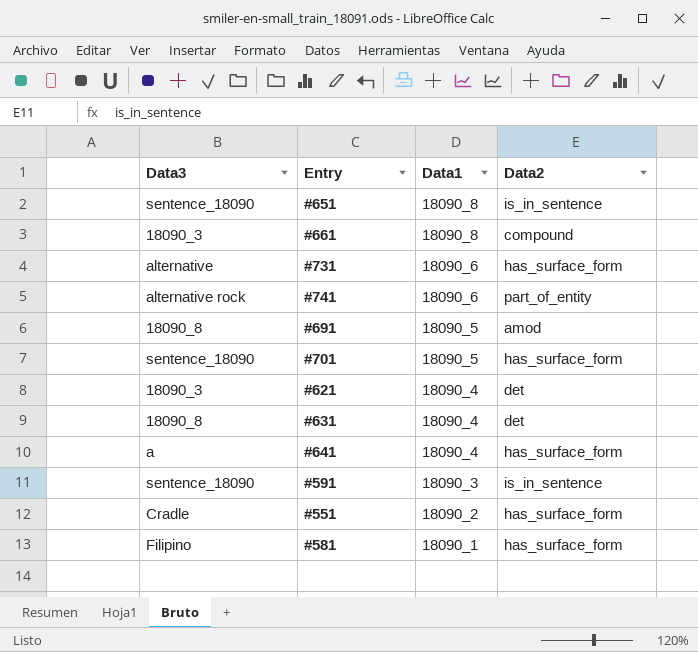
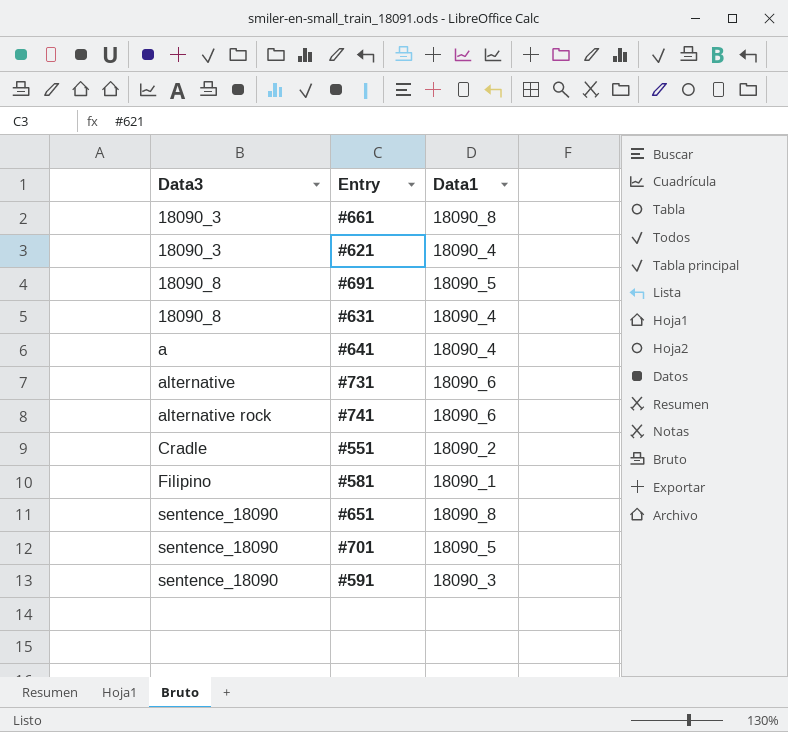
row order: Data1 descending -> Data3 ascending
column Data2 | position: 4 -> none

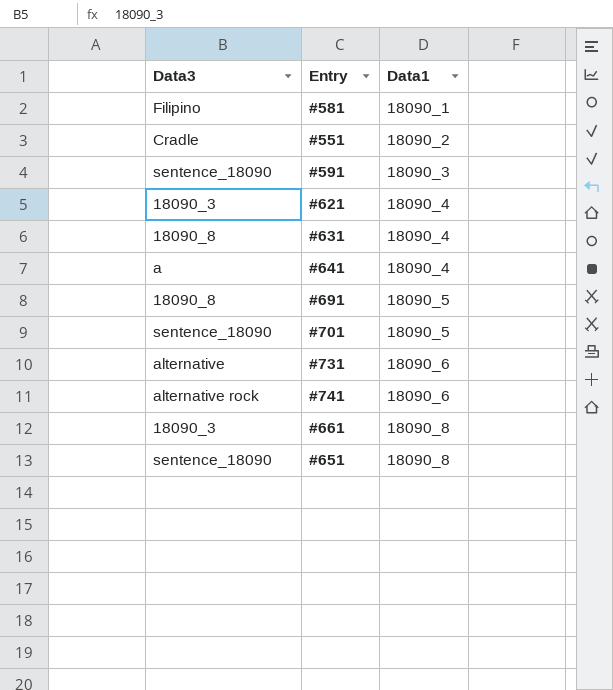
row order: Data3 ascending -> Data1 ascending

